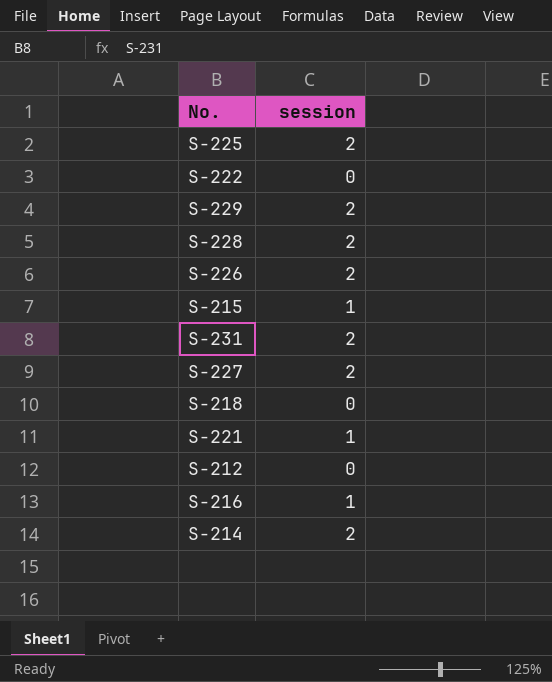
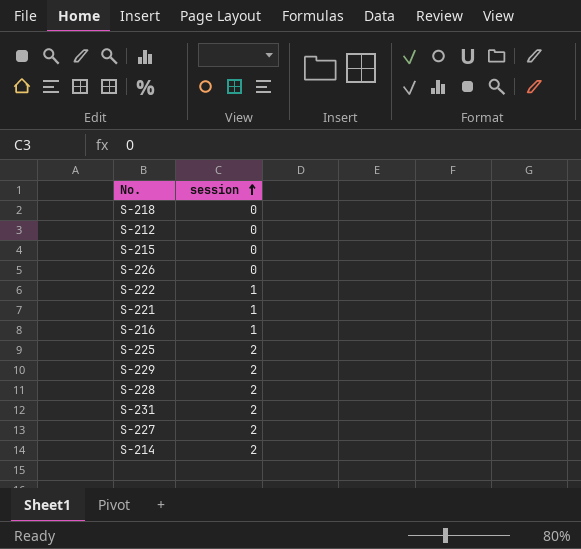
row order: none -> session ascending
S-215 | session: 1 -> 0
S-226 | session: 2 -> 0
S-222 | session: 0 -> 1

